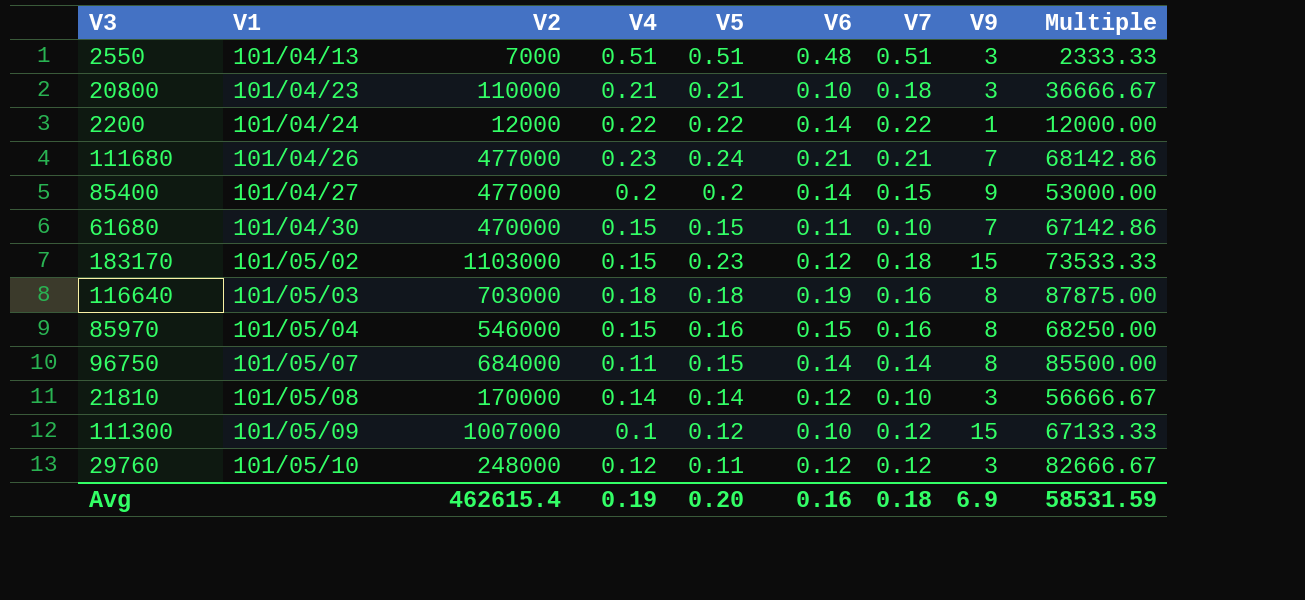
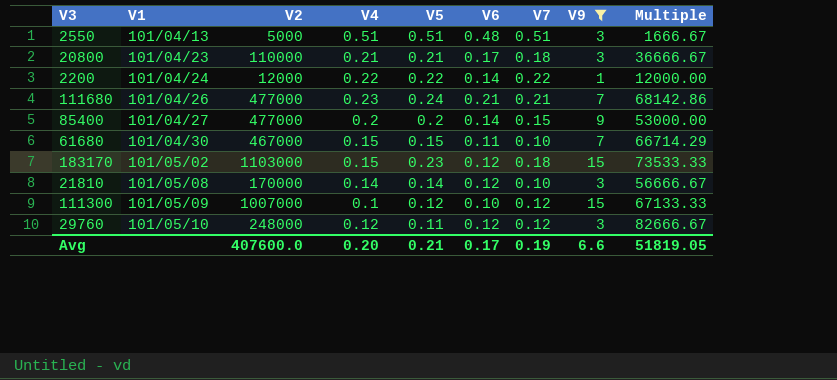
filter: none -> V9 != 8
2550 | V2: 7000 -> 5000
2550 | Multiple: 2333.33 -> 1666.67
20800 | V6: 0.10 -> 0.17
61680 | V2: 470000 -> 467000
61680 | Multiple: 67142.86 -> 66714.29
Avg | V2: 462615.4 -> 407600.0
Avg | V4: 0.19 -> 0.20
Avg | V5: 0.20 -> 0.21
Avg | V6: 0.16 -> 0.17
Avg | V7: 0.18 -> 0.19
Avg | V9: 6.9 -> 6.6
Avg | Multiple: 58531.59 -> 51819.05

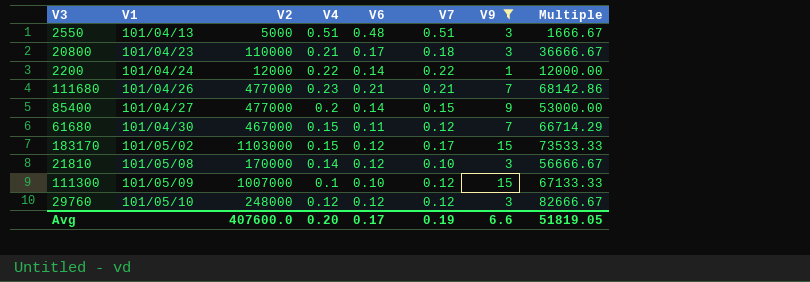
column V5 | position: 5 -> none
61680 | V7: 0.10 -> 0.12
183170 | V7: 0.18 -> 0.17

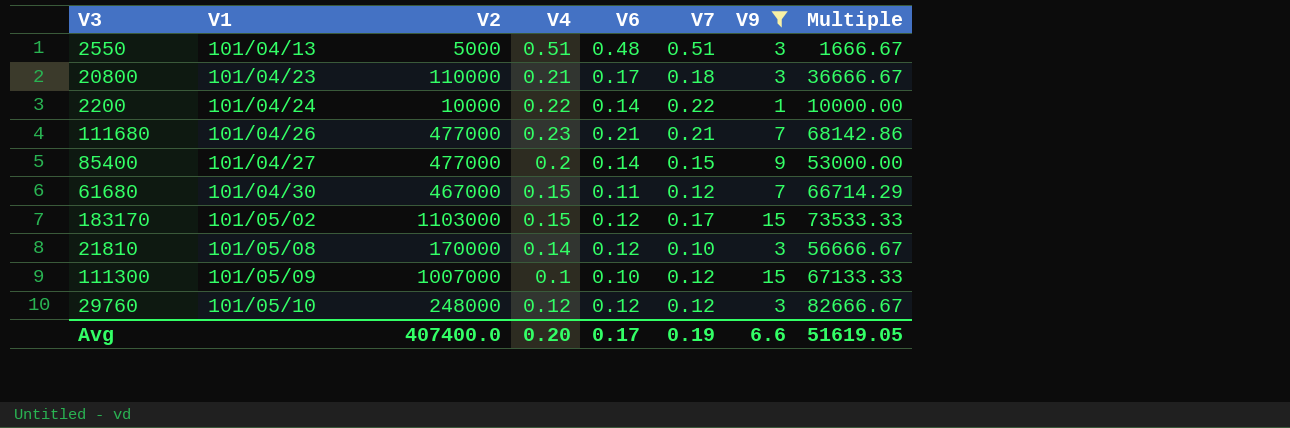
2200 | V2: 12000 -> 10000
2200 | Multiple: 12000.00 -> 10000.00
Avg | V2: 407600.0 -> 407400.0
Avg | Multiple: 51819.05 -> 51619.05

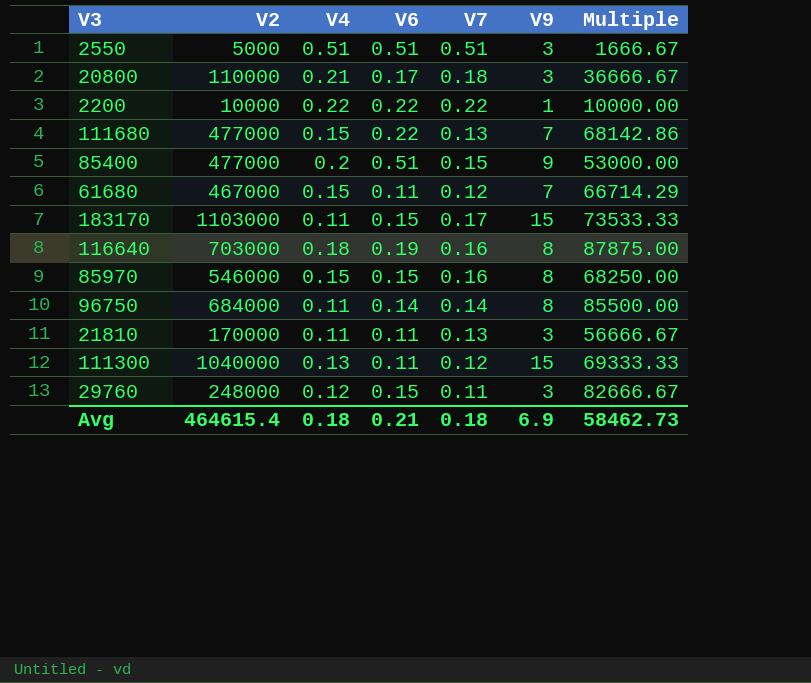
filter: V9 != 8 -> none
column V1 | position: 2 -> none
2550 | V6: 0.48 -> 0.51
2200 | V6: 0.14 -> 0.22
111680 | V4: 0.23 -> 0.15
111680 | V6: 0.21 -> 0.22
111680 | V7: 0.21 -> 0.13
85400 | V6: 0.14 -> 0.51
183170 | V4: 0.15 -> 0.11
183170 | V6: 0.12 -> 0.15
21810 | V4: 0.14 -> 0.11
21810 | V6: 0.12 -> 0.11
21810 | V7: 0.10 -> 0.13
111300 | V2: 1007000 -> 1040000
111300 | V4: 0.1 -> 0.13
111300 | V6: 0.10 -> 0.11
111300 | Multiple: 67133.33 -> 69333.33
29760 | V6: 0.12 -> 0.15
29760 | V7: 0.12 -> 0.11
Avg | V2: 407400.0 -> 464615.4
Avg | V4: 0.20 -> 0.18
Avg | V6: 0.17 -> 0.21
Avg | V7: 0.19 -> 0.18
Avg | V9: 6.6 -> 6.9
Avg | Multiple: 51619.05 -> 58462.73

